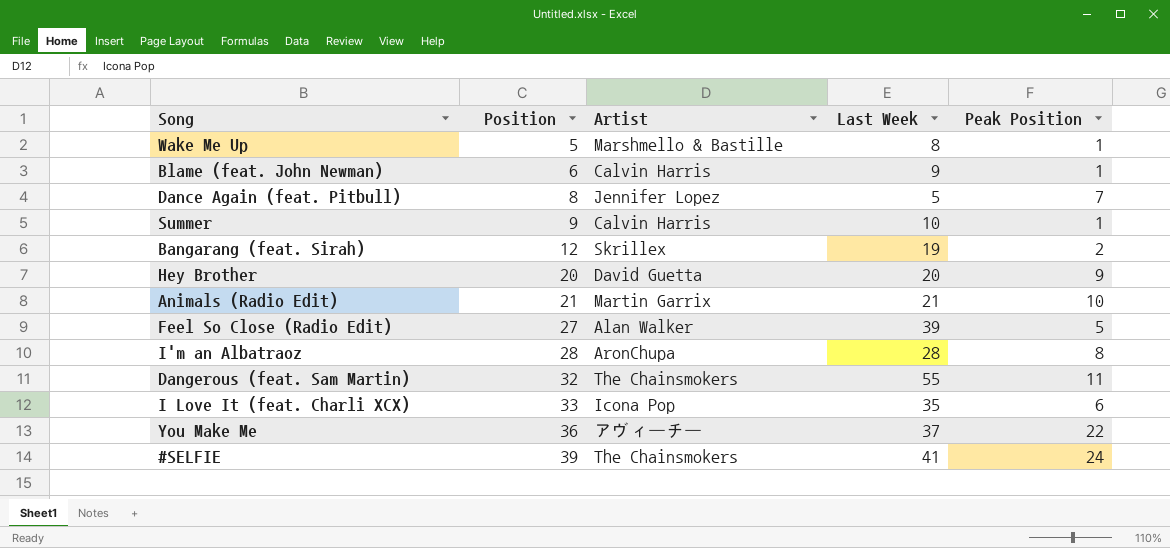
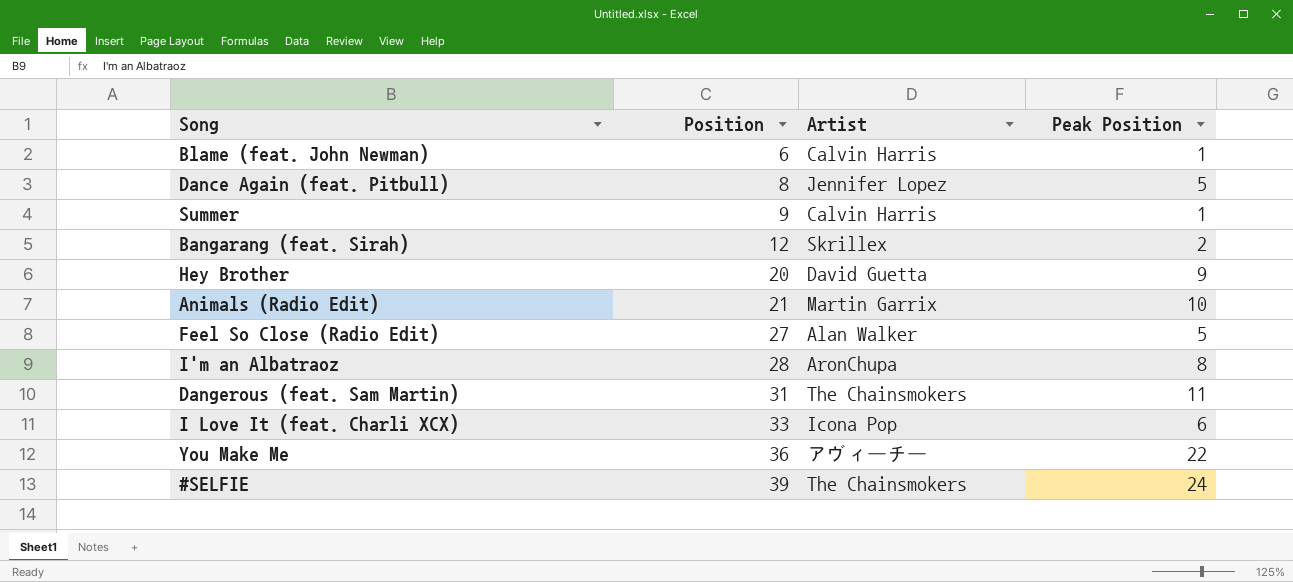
column Last Week | position: 4 -> none
row Wake Me Up: 5 | Marshmello & Bastille | 8 | 1 -> none
Dance Again (feat. Pitbull) | Peak Position: 7 -> 5
Dangerous (feat. Sam Martin) | Position: 32 -> 31

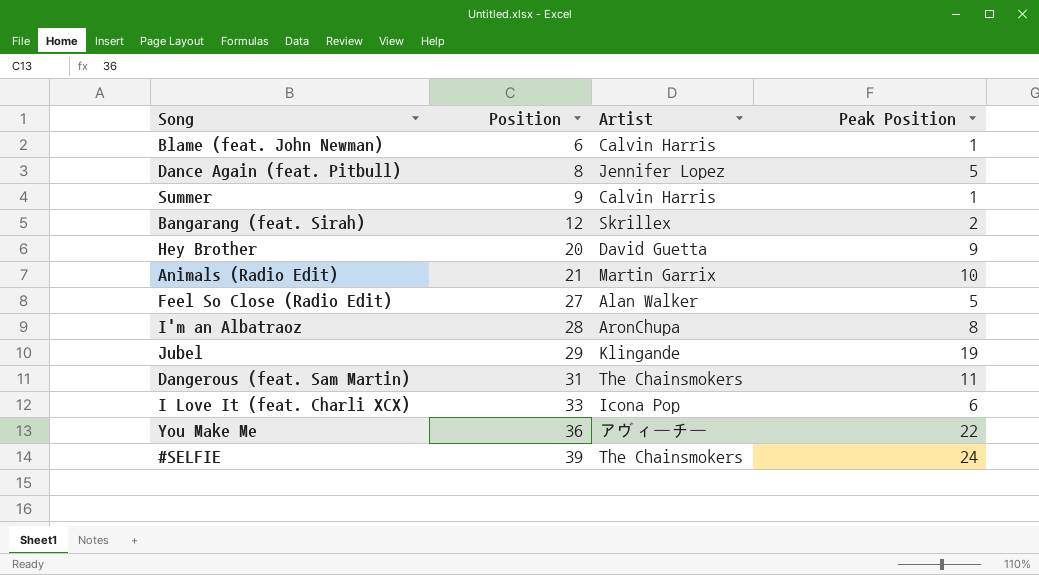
row Jubel: none -> 29 | Klingande | 19

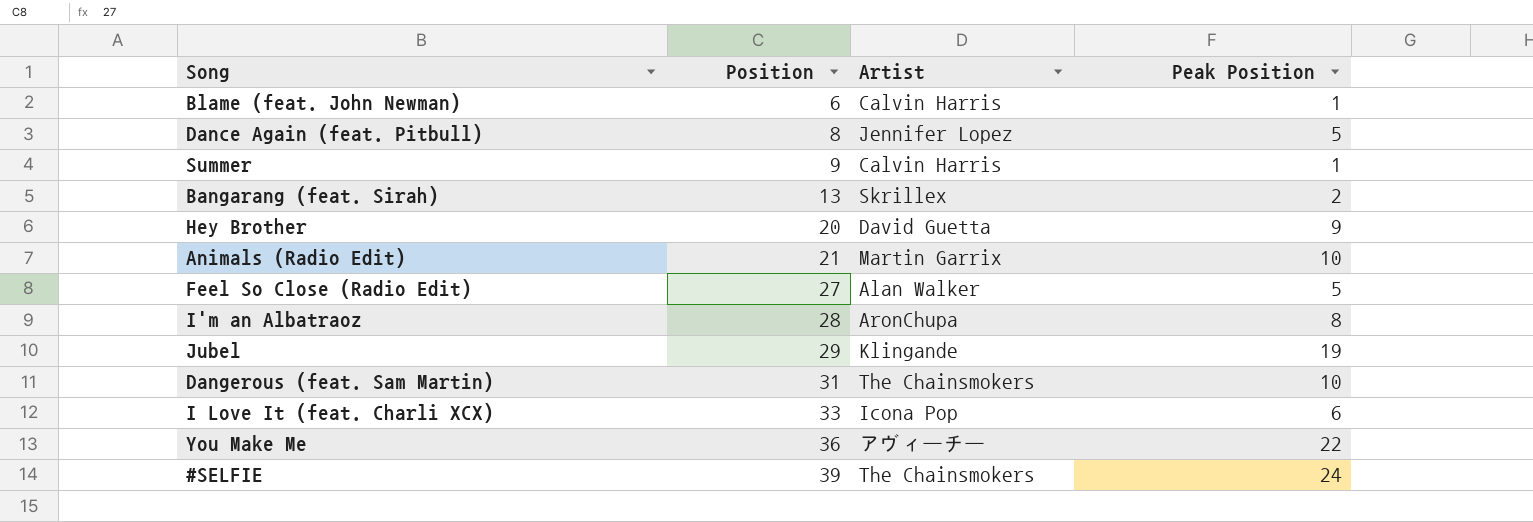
Bangarang (feat. Sirah) | Position: 12 -> 13
Dangerous (feat. Sam Martin) | Peak Position: 11 -> 10

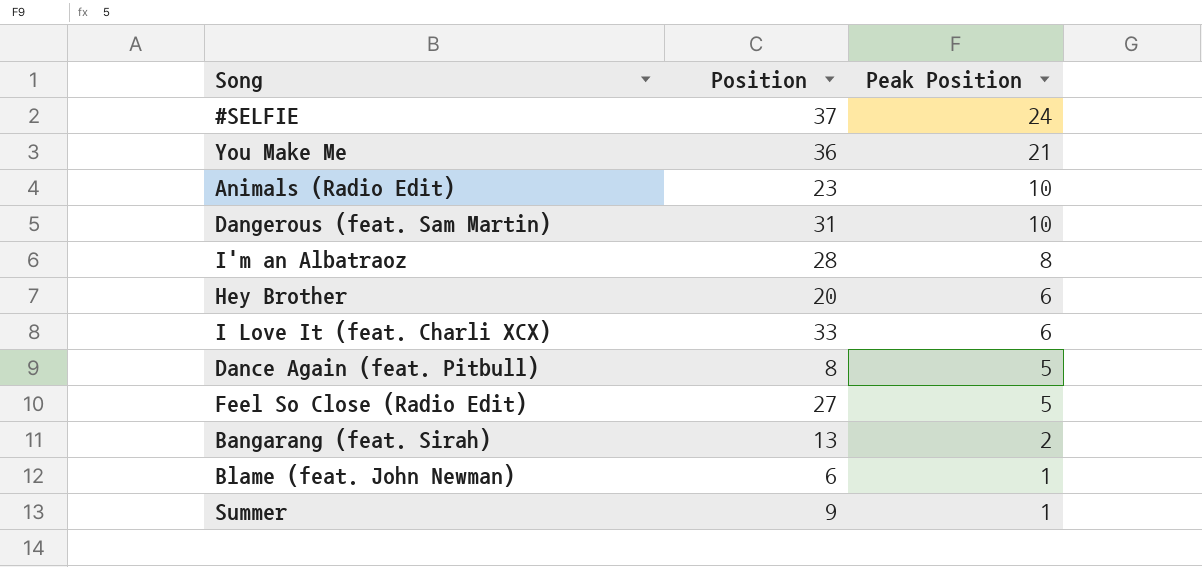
row order: Position ascending -> Peak Position descending
column Artist | position: 3 -> none
row Jubel: 29 | Klingande | 19 -> none
#SELFIE | Position: 39 -> 37
You Make Me | Peak Position: 22 -> 21
Animals (Radio Edit) | Position: 21 -> 23
Hey Brother | Peak Position: 9 -> 6

